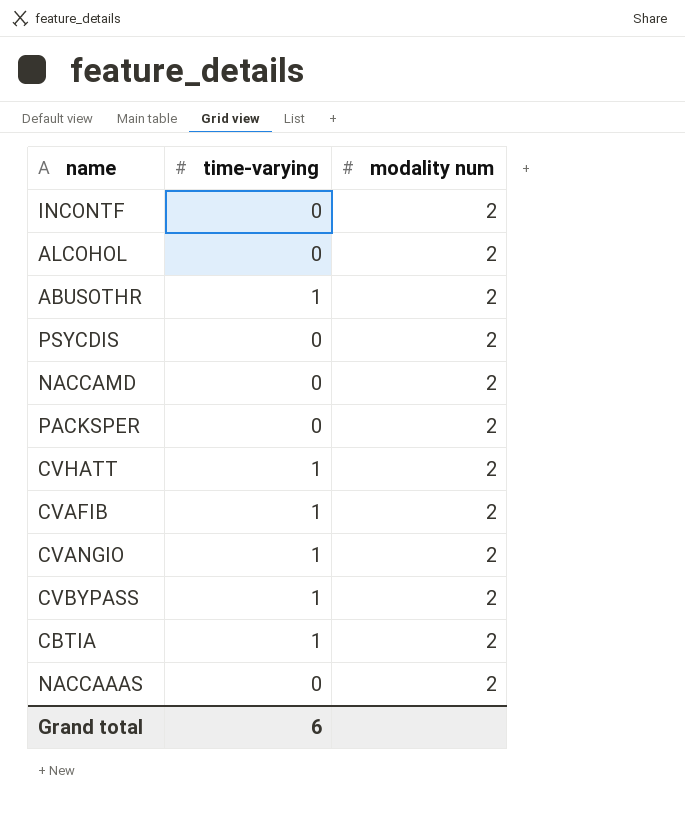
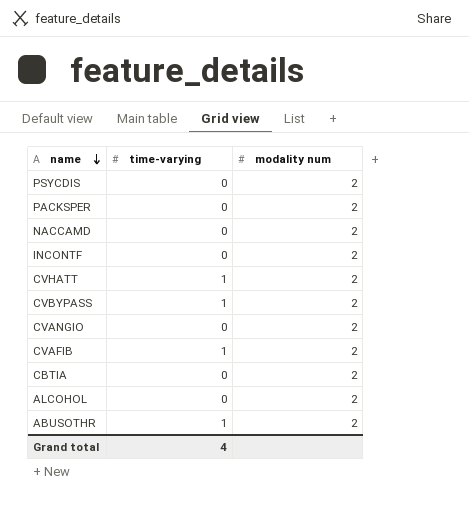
row order: none -> name descending
row NACCAAAS: 0 | 2 -> none
CVANGIO | time-varying: 1 -> 0
CBTIA | time-varying: 1 -> 0
Grand total | time-varying: 6 -> 4

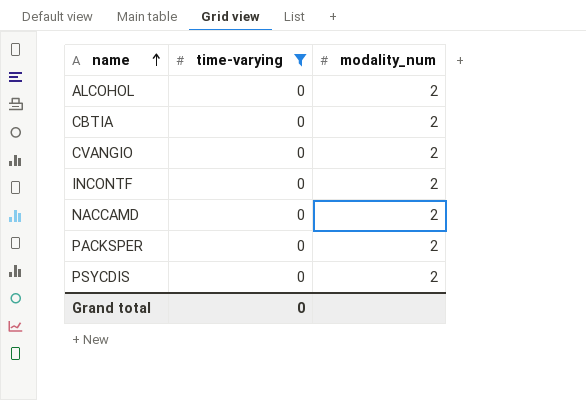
filter: none -> time-varying = 0
row order: name descending -> name ascending
column name: modality num -> modality_num
Grand total | time-varying: 4 -> 0

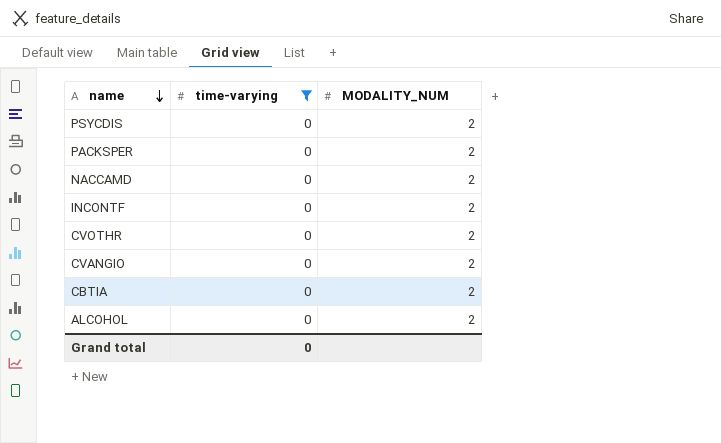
row order: name ascending -> name descending
column name: modality_num -> MODALITY_NUM
row CVOTHR: none -> 0 | 2

